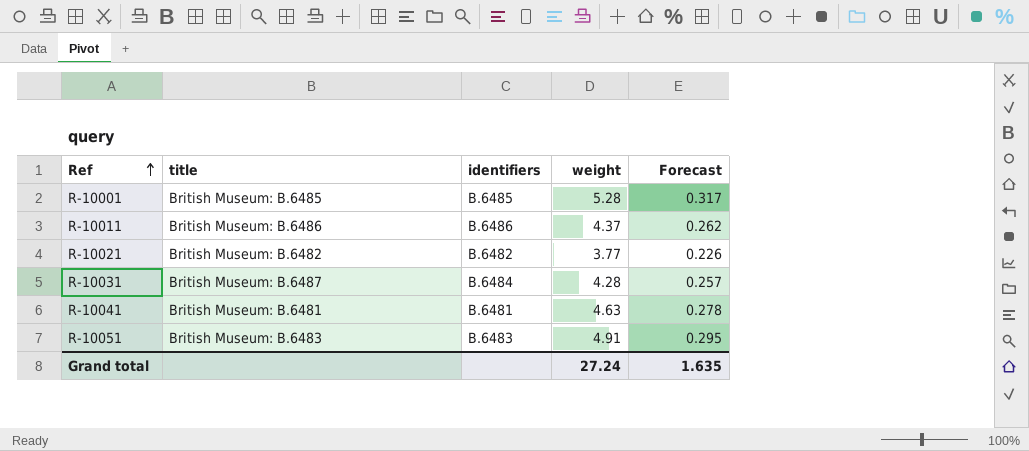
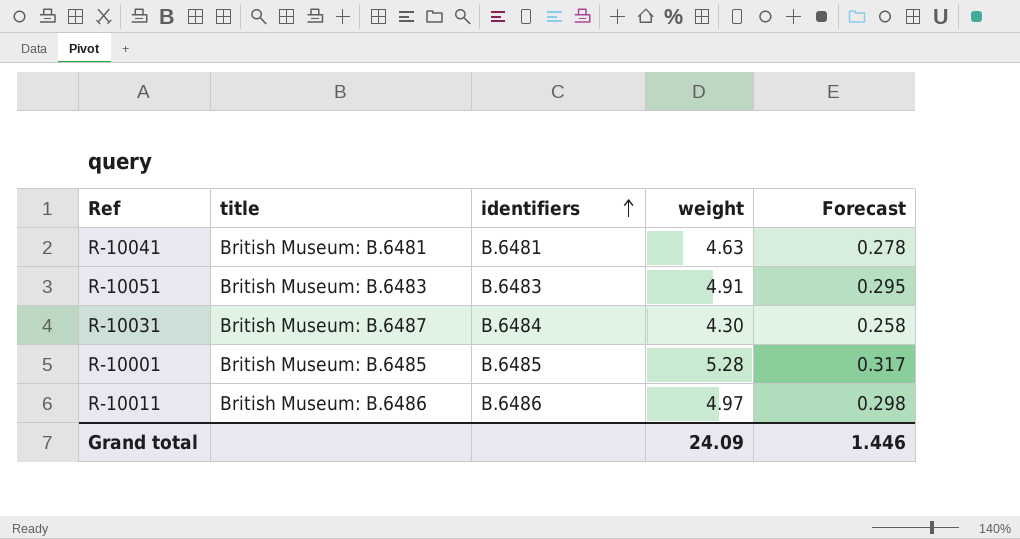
row order: Ref ascending -> identifiers ascending
row R-10021: British Museum: B.6482 | B.6482 | 3.77 | 0.226 -> none
R-10031 | weight: 4.28 -> 4.30
R-10031 | Forecast: 0.257 -> 0.258
R-10011 | weight: 4.37 -> 4.97
R-10011 | Forecast: 0.262 -> 0.298
Grand total | weight: 27.24 -> 24.09
Grand total | Forecast: 1.635 -> 1.446

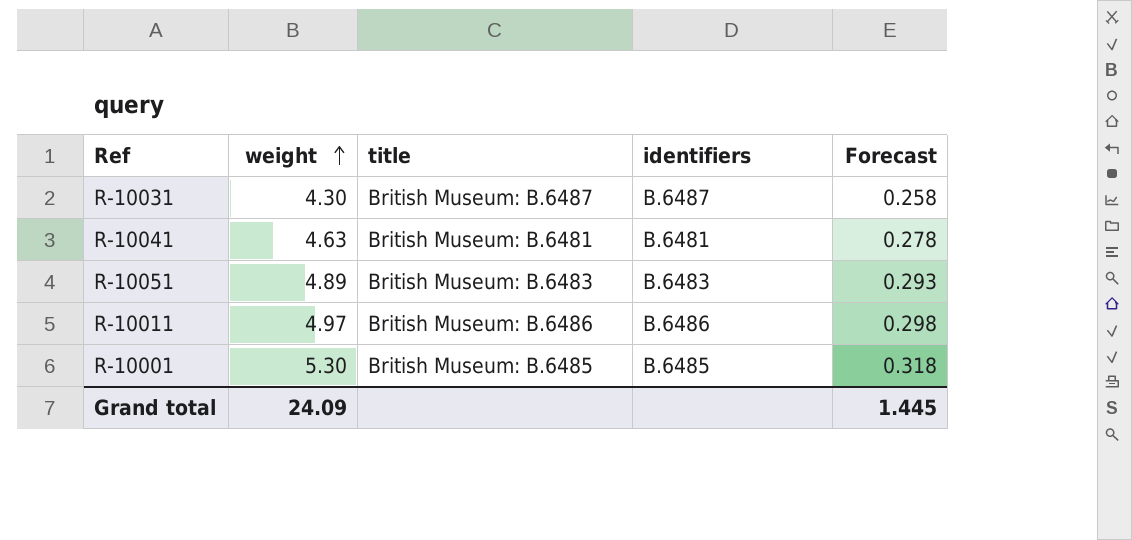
row order: identifiers ascending -> weight ascending
column weight | position: 4 -> 2
R-10031 | identifiers: B.6484 -> B.6487
R-10051 | weight: 4.91 -> 4.89
R-10051 | Forecast: 0.295 -> 0.293
R-10001 | weight: 5.28 -> 5.30
R-10001 | Forecast: 0.317 -> 0.318
Grand total | Forecast: 1.446 -> 1.445

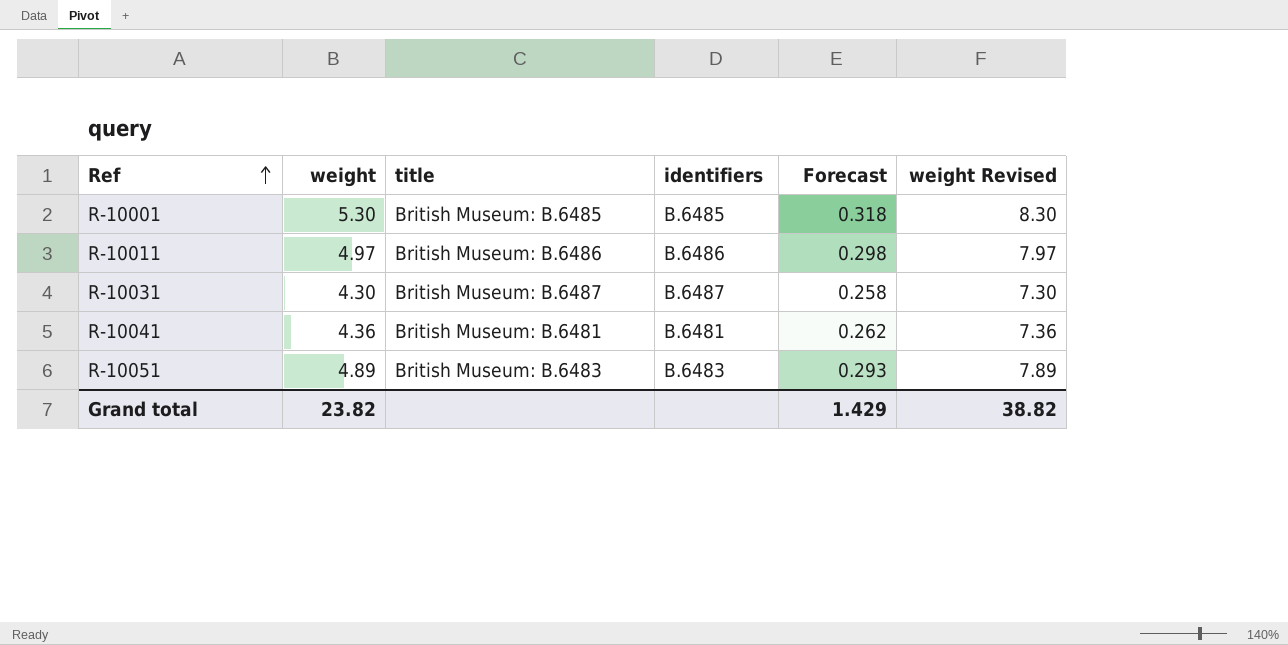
row order: weight ascending -> Ref ascending
column weight Revised | formula: none -> [weight] + 3
R-10041 | weight: 4.63 -> 4.36
R-10041 | Forecast: 0.278 -> 0.262
Grand total | weight: 24.09 -> 23.82
Grand total | Forecast: 1.445 -> 1.429

